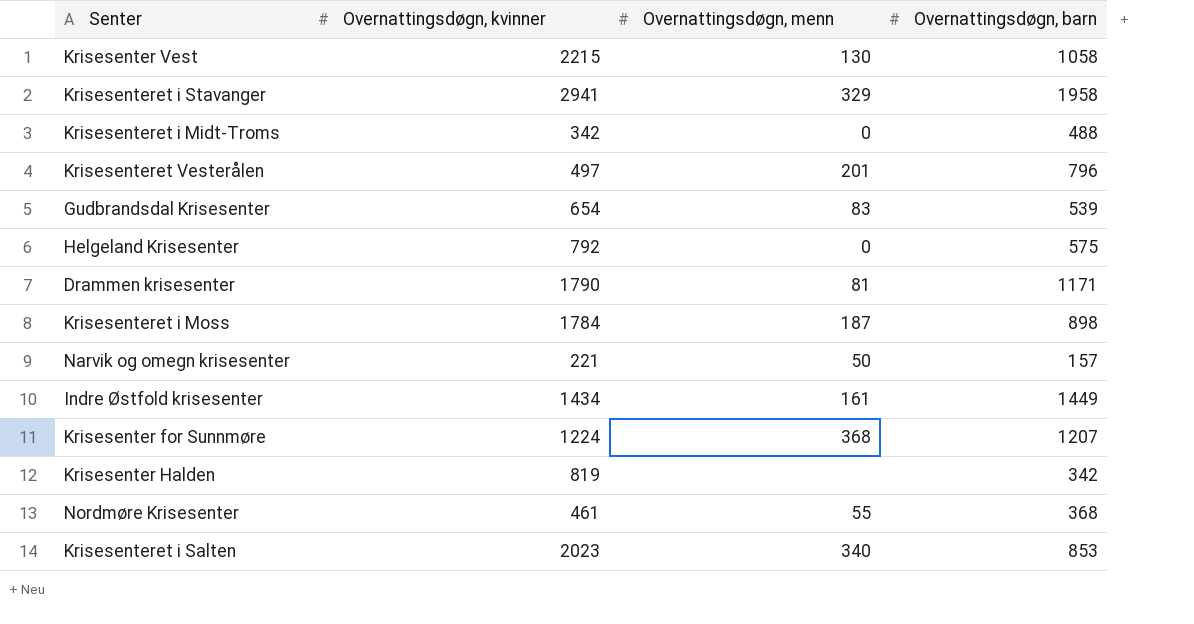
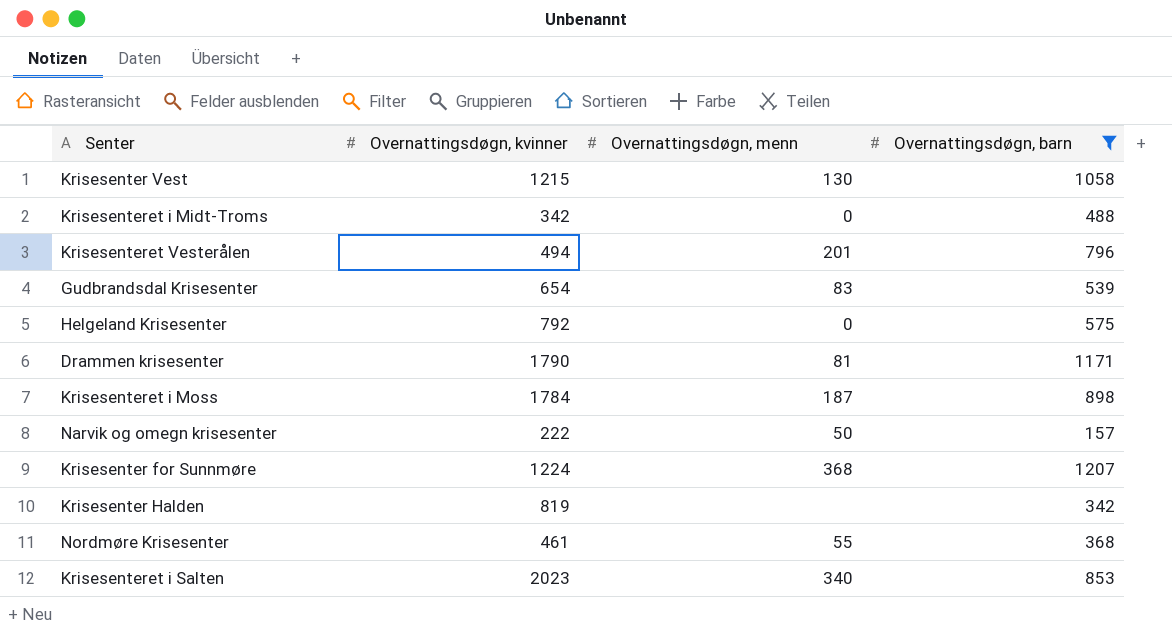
filter: none -> Overnattingsdøgn, barn <= 1207
Krisesenter Vest | Overnattingsdøgn, kvinner: 2215 -> 1215
Krisesenteret Vesterålen | Overnattingsdøgn, kvinner: 497 -> 494
Narvik og omegn krisesenter | Overnattingsdøgn, kvinner: 221 -> 222

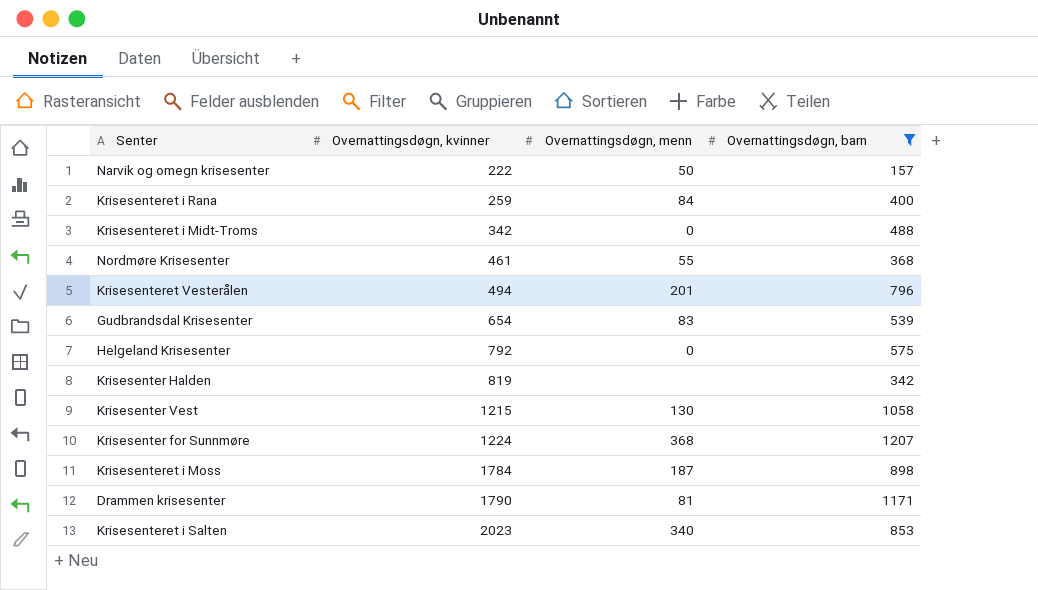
row order: none -> Overnattingsdøgn, kvinner ascending
row Krisesenteret i Rana: none -> 259 | 84 | 400

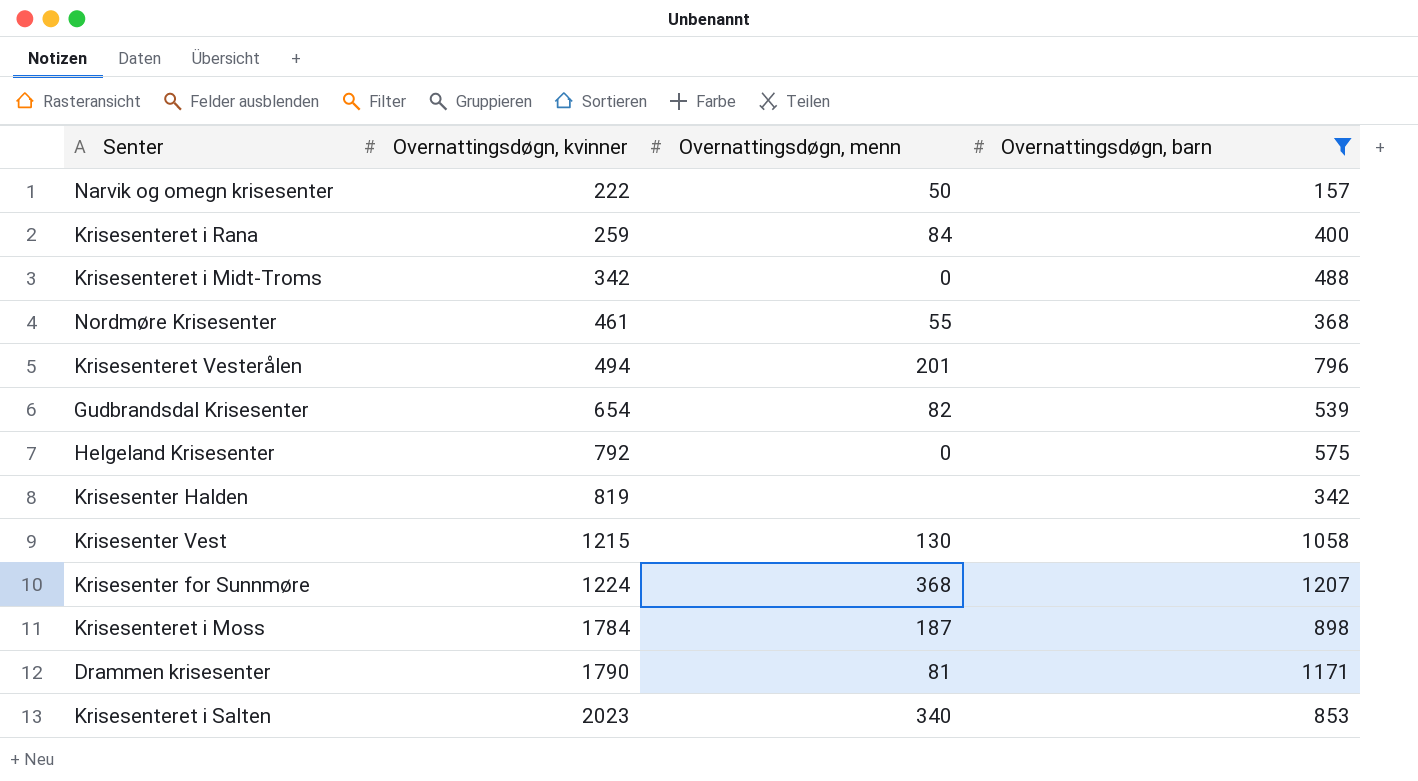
Gudbrandsdal Krisesenter | Overnattingsdøgn, menn: 83 -> 82

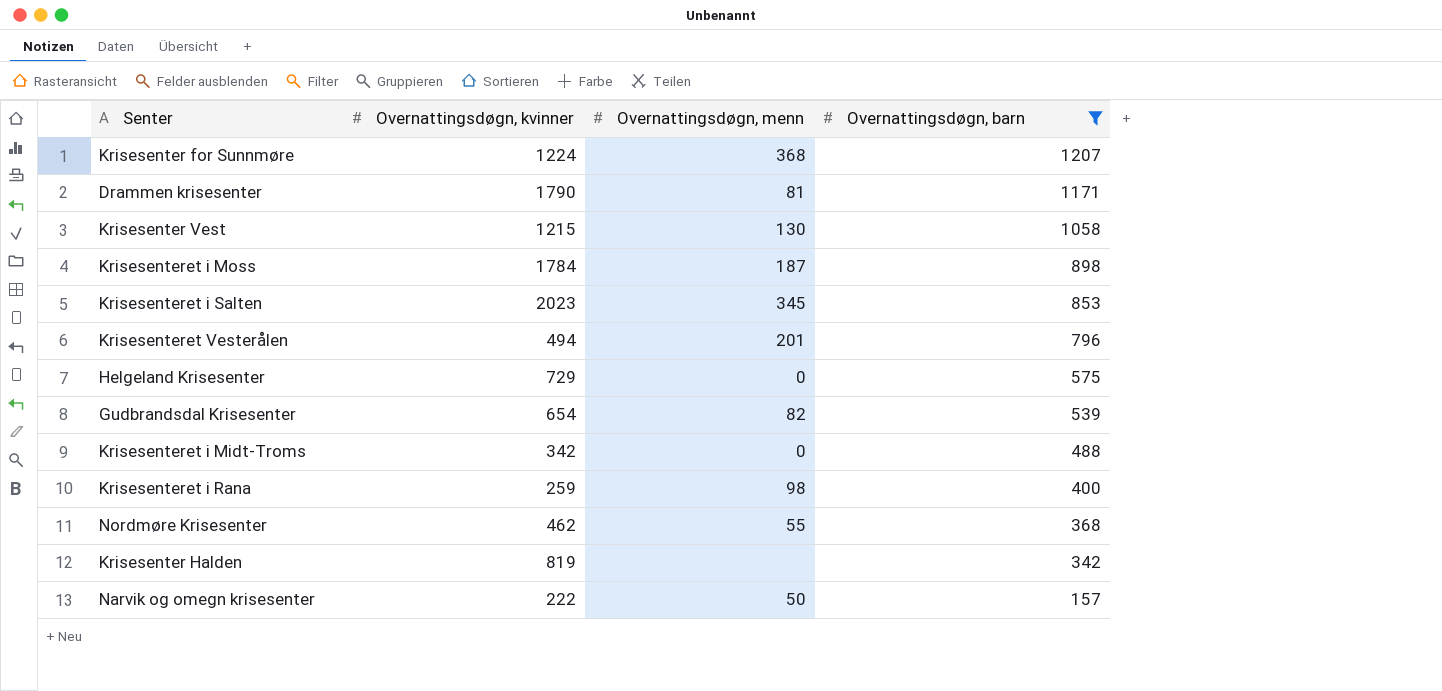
row order: Overnattingsdøgn, kvinner ascending -> Overnattingsdøgn, barn descending
Krisesenteret i Salten | Overnattingsdøgn, menn: 340 -> 345
Helgeland Krisesenter | Overnattingsdøgn, kvinner: 792 -> 729
Krisesenteret i Rana | Overnattingsdøgn, menn: 84 -> 98
Nordmøre Krisesenter | Overnattingsdøgn, kvinner: 461 -> 462

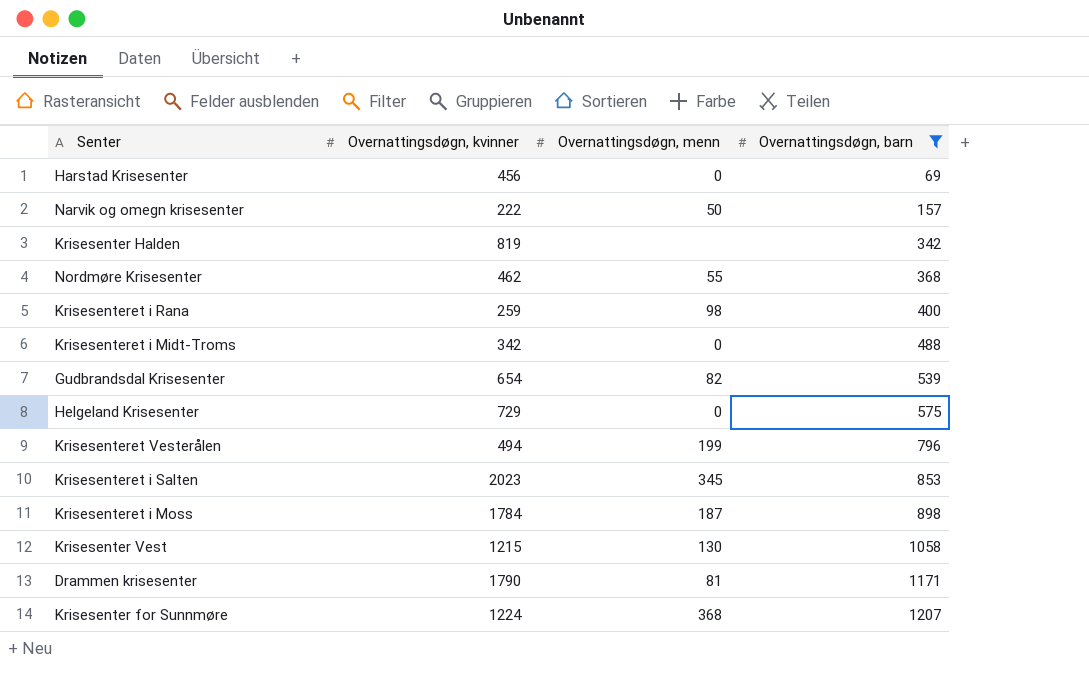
row order: Overnattingsdøgn, barn descending -> Overnattingsdøgn, barn ascending
row Harstad Krisesenter: none -> 456 | 0 | 69
Krisesenteret Vesterålen | Overnattingsdøgn, menn: 201 -> 199

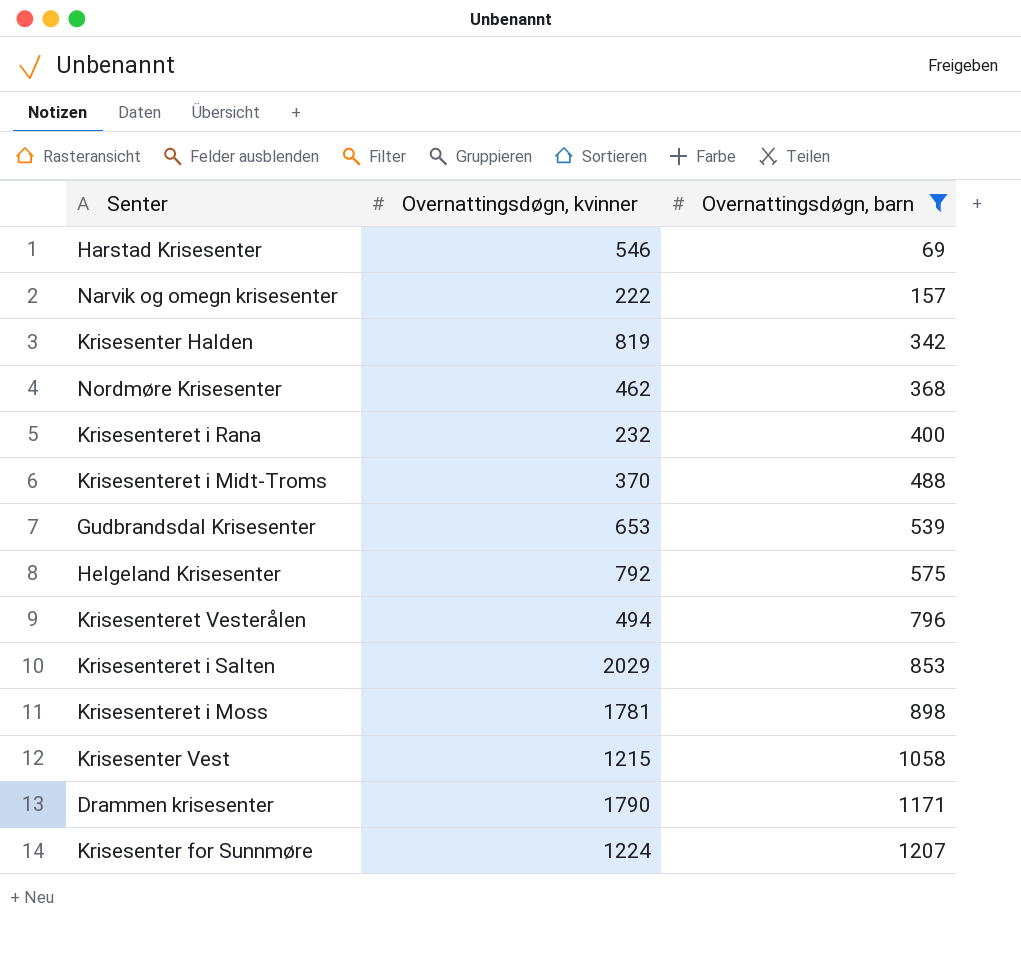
column Overnattingsdøgn, menn | position: 3 -> none
Harstad Krisesenter | Overnattingsdøgn, kvinner: 456 -> 546
Krisesenteret i Rana | Overnattingsdøgn, kvinner: 259 -> 232
Krisesenteret i Midt-Troms | Overnattingsdøgn, kvinner: 342 -> 370
Gudbrandsdal Krisesenter | Overnattingsdøgn, kvinner: 654 -> 653
Helgeland Krisesenter | Overnattingsdøgn, kvinner: 729 -> 792
Krisesenteret i Salten | Overnattingsdøgn, kvinner: 2023 -> 2029
Krisesenteret i Moss | Overnattingsdøgn, kvinner: 1784 -> 1781

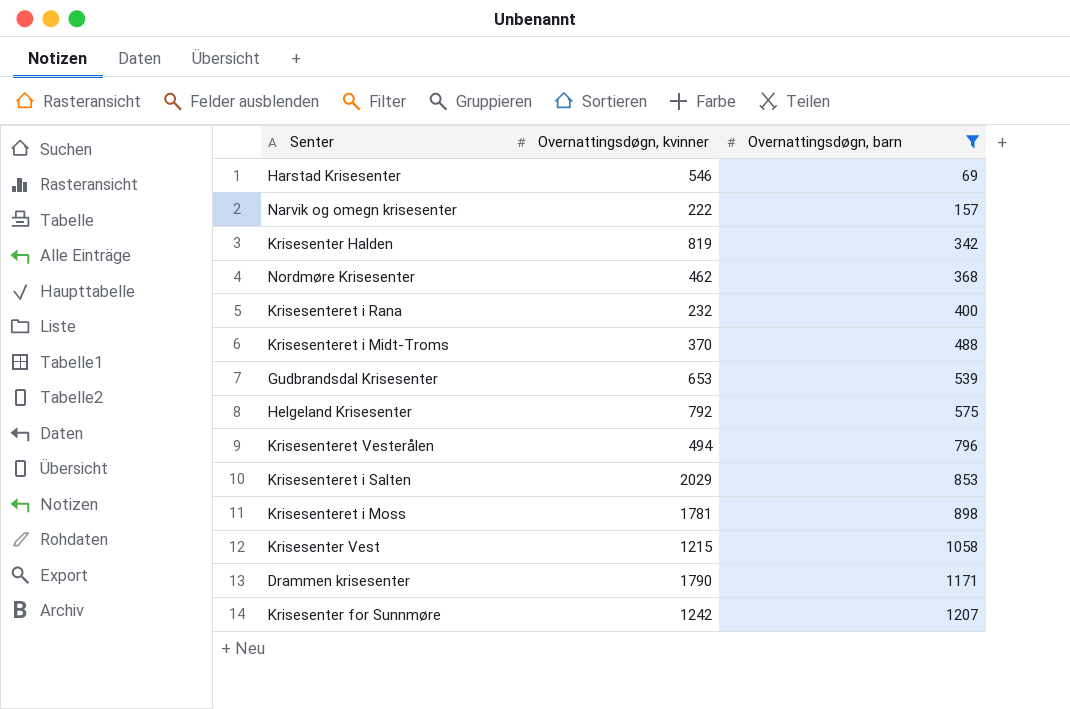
Krisesenter for Sunnmøre | Overnattingsdøgn, kvinner: 1224 -> 1242

